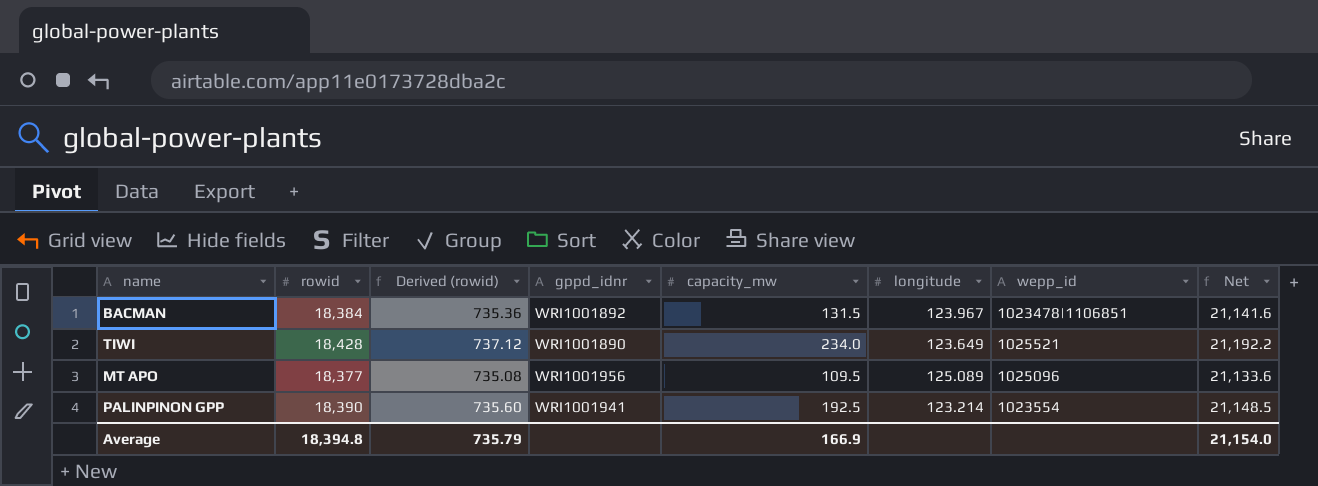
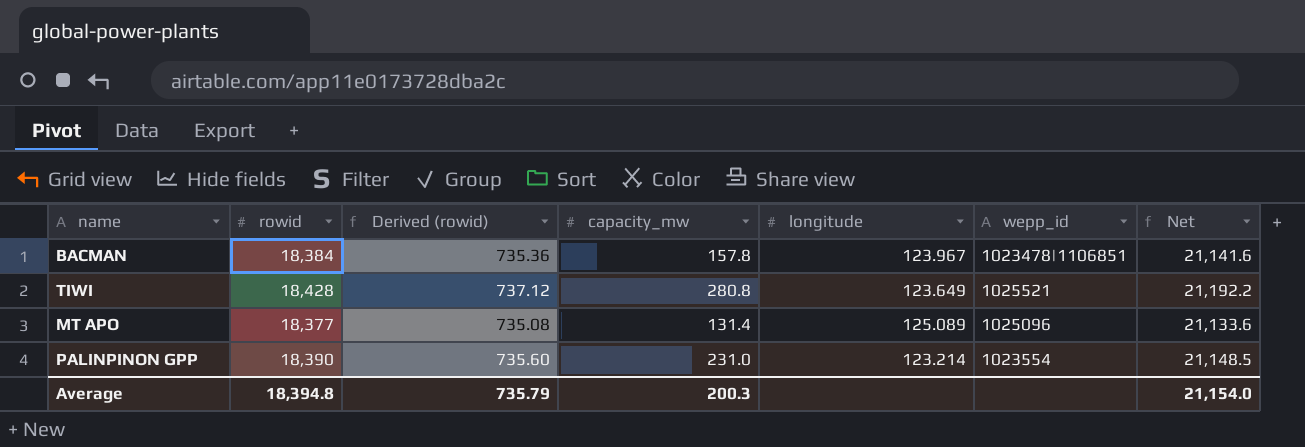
column gppd_idnr | position: 4 -> none
BACMAN | capacity_mw: 131.5 -> 157.8
TIWI | capacity_mw: 234.0 -> 280.8
MT APO | capacity_mw: 109.5 -> 131.4
PALINPINON GPP | capacity_mw: 192.5 -> 231.0
Average | capacity_mw: 166.9 -> 200.3

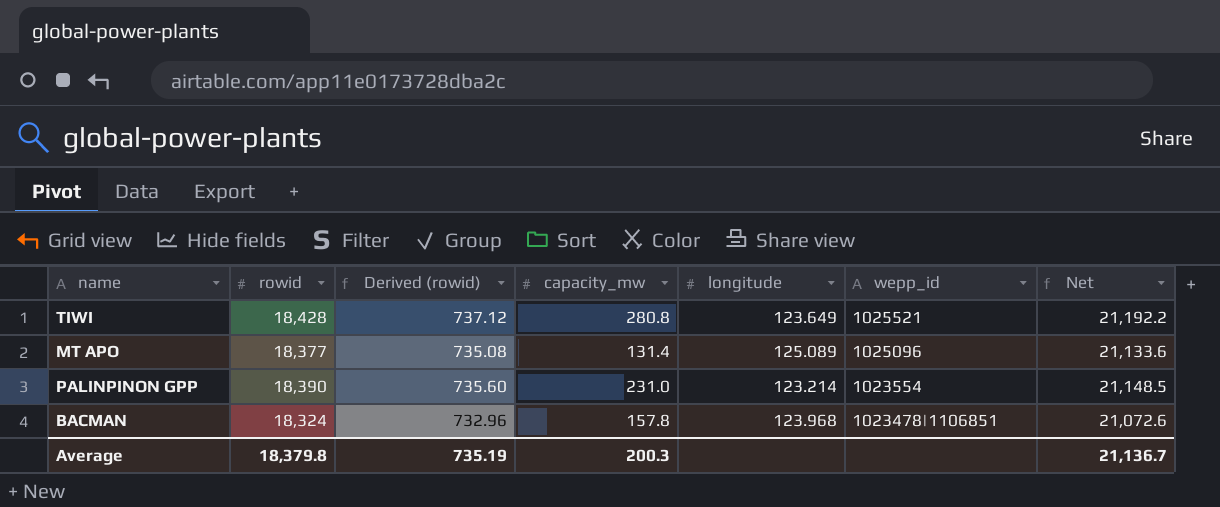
row order: none -> wepp_id descending
BACMAN | rowid: 18,384 -> 18,324
BACMAN | Derived (rowid): 735.36 -> 732.96
BACMAN | longitude: 123.967 -> 123.968
BACMAN | Net: 21,141.6 -> 21,072.6
Average | rowid: 18,394.8 -> 18,379.8
Average | Derived (rowid): 735.79 -> 735.19
Average | Net: 21,154.0 -> 21,136.7

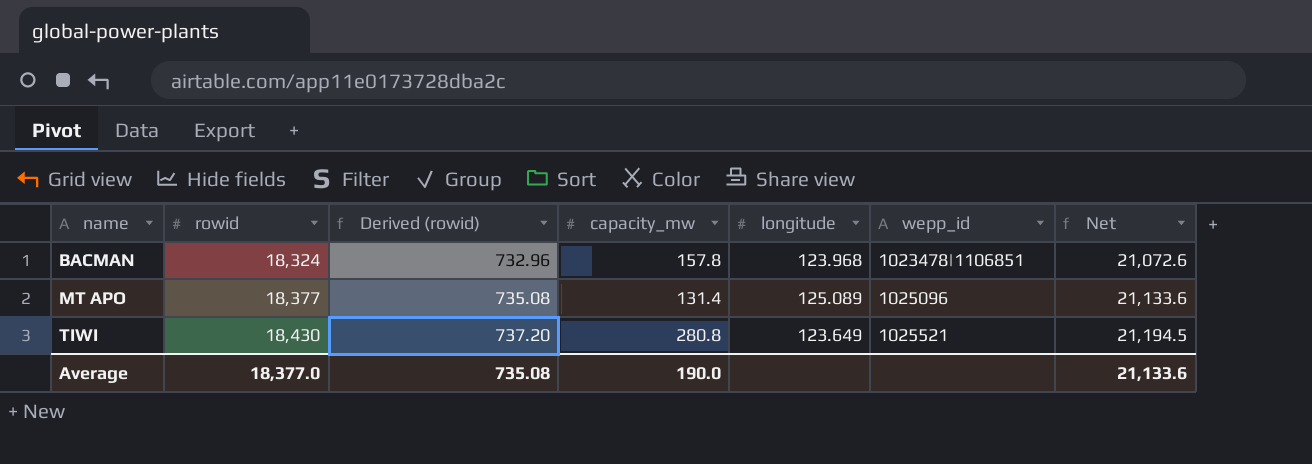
row order: wepp_id descending -> name ascending
row PALINPINON GPP: 18,390 | 735.60 | 231.0 | 123.214 | 1023554 | 21,148.5 -> none
TIWI | rowid: 18,428 -> 18,430
TIWI | Derived (rowid): 737.12 -> 737.20
TIWI | Net: 21,192.2 -> 21,194.5
Average | rowid: 18,379.8 -> 18,377.0
Average | Derived (rowid): 735.19 -> 735.08
Average | capacity_mw: 200.3 -> 190.0
Average | Net: 21,136.7 -> 21,133.6

